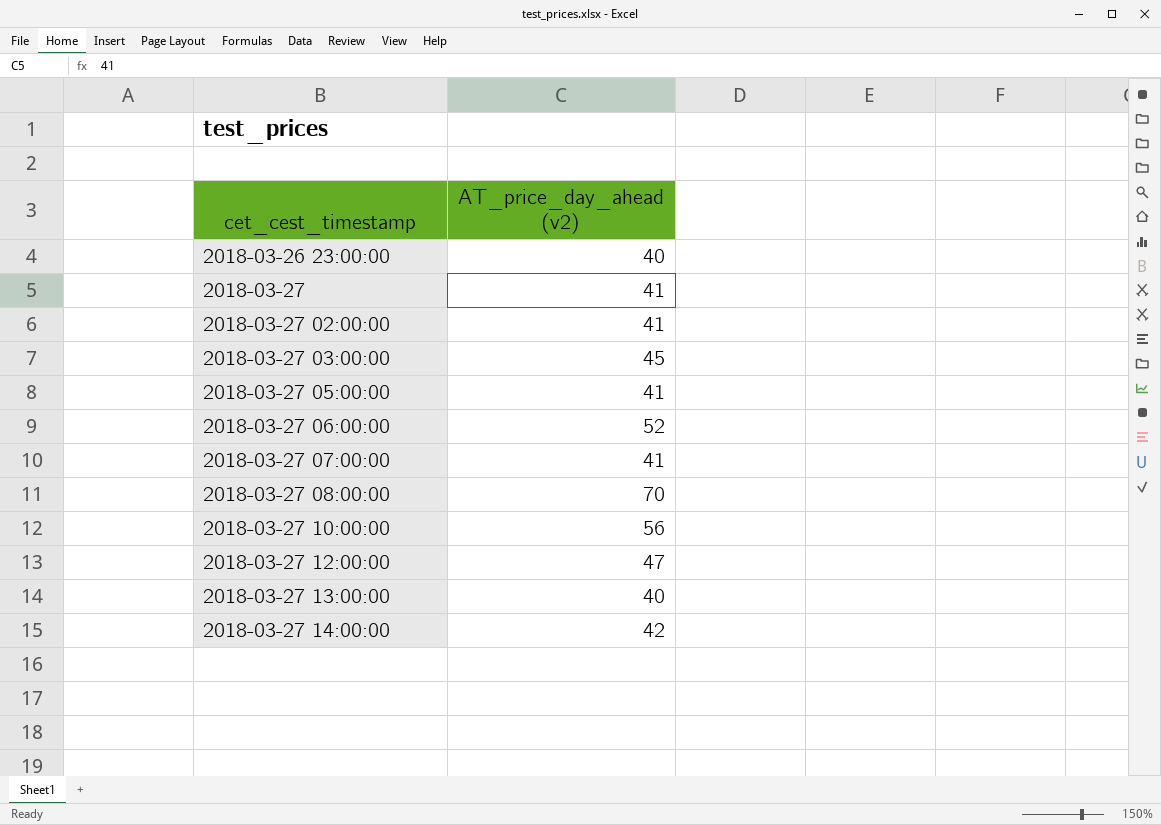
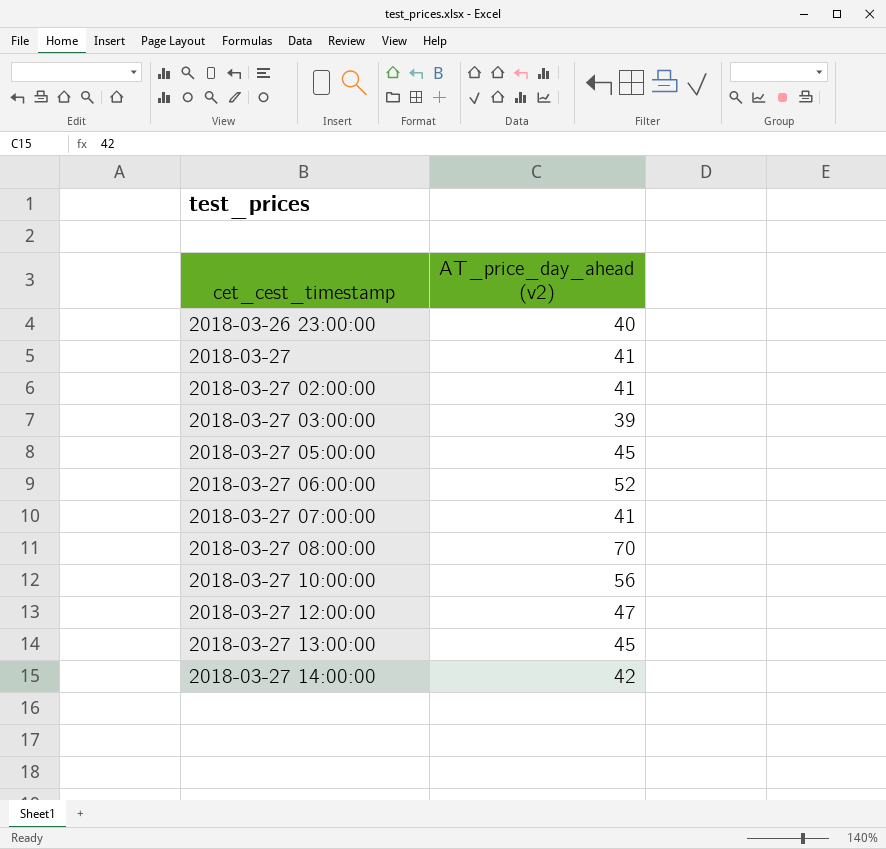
2018-03-27 03:00:00 | AT_price_day_ahead (v2): 45 -> 39
2018-03-27 05:00:00 | AT_price_day_ahead (v2): 41 -> 45
2018-03-27 13:00:00 | AT_price_day_ahead (v2): 40 -> 45

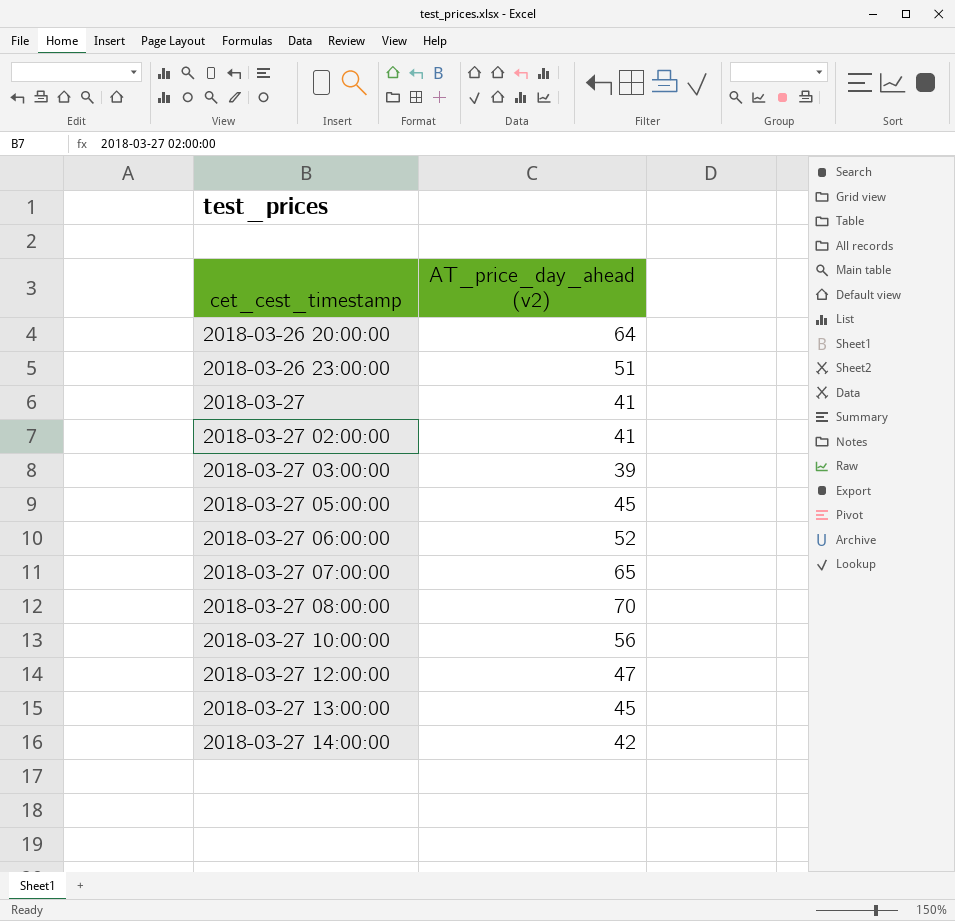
row 2018-03-26 20:00:00: none -> 64
2018-03-26 23:00:00 | AT_price_day_ahead (v2): 40 -> 51
2018-03-27 07:00:00 | AT_price_day_ahead (v2): 41 -> 65

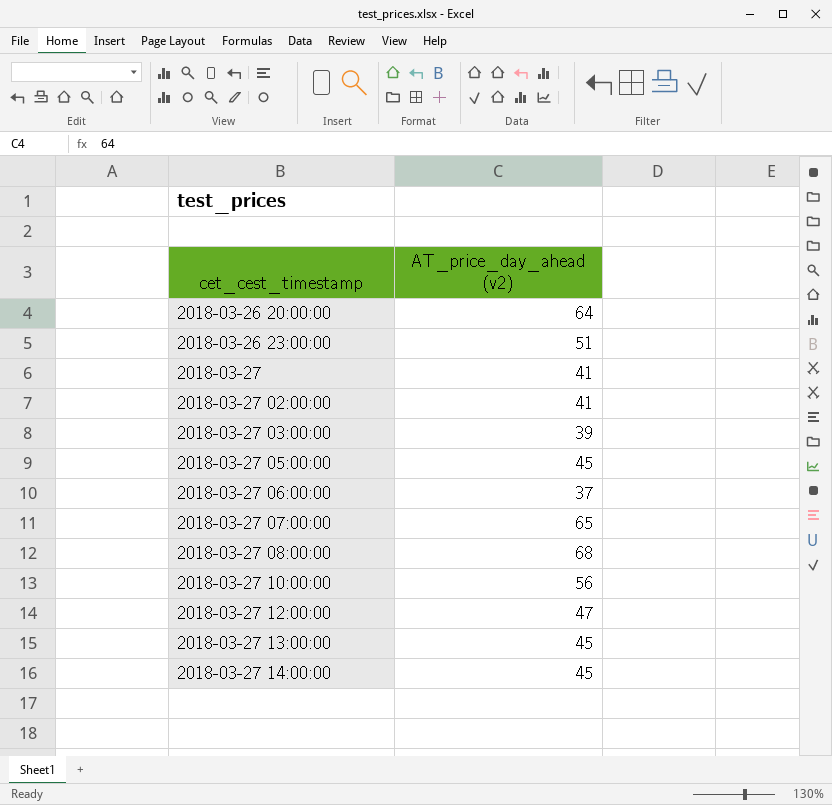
2018-03-27 06:00:00 | AT_price_day_ahead (v2): 52 -> 37
2018-03-27 08:00:00 | AT_price_day_ahead (v2): 70 -> 68
2018-03-27 14:00:00 | AT_price_day_ahead (v2): 42 -> 45

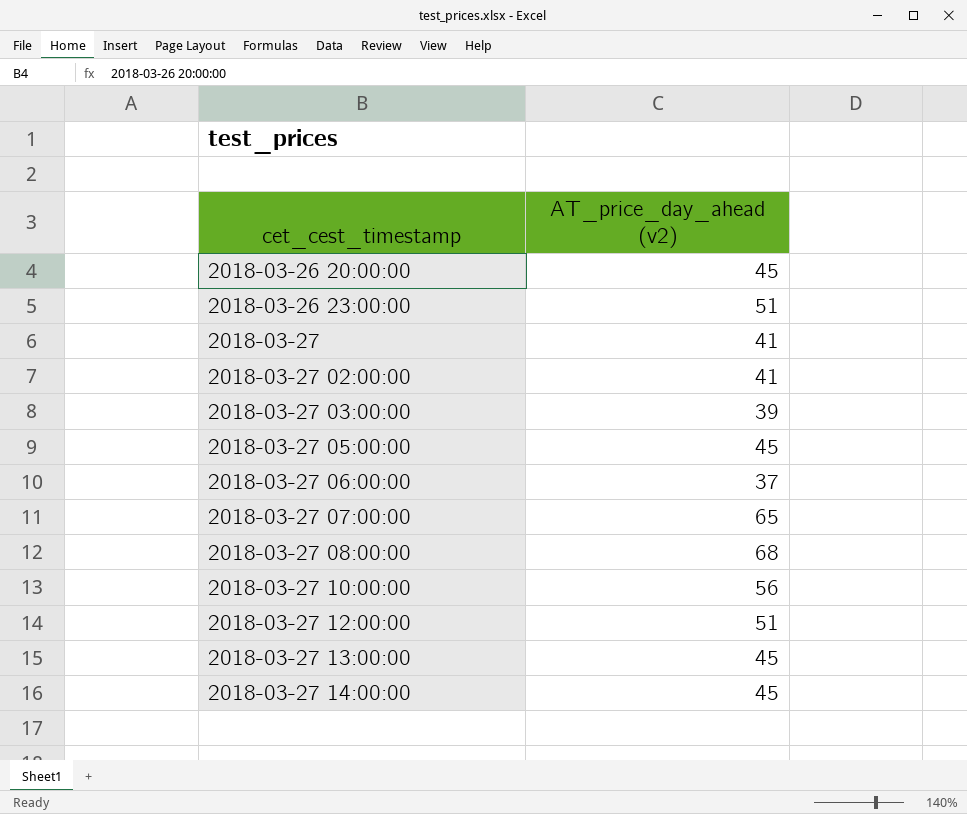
2018-03-26 20:00:00 | AT_price_day_ahead (v2): 64 -> 45
2018-03-27 12:00:00 | AT_price_day_ahead (v2): 47 -> 51

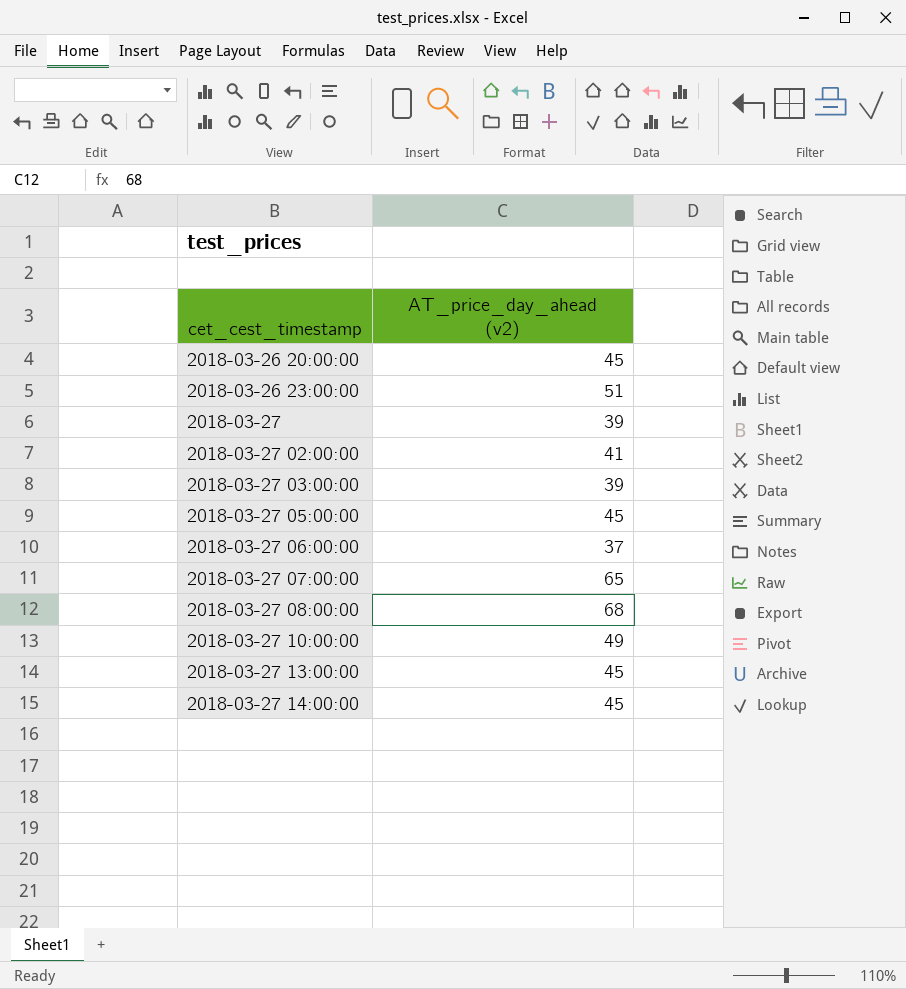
row 2018-03-27 12:00:00: 51 -> none
2018-03-27 | AT_price_day_ahead (v2): 41 -> 39
2018-03-27 10:00:00 | AT_price_day_ahead (v2): 56 -> 49

